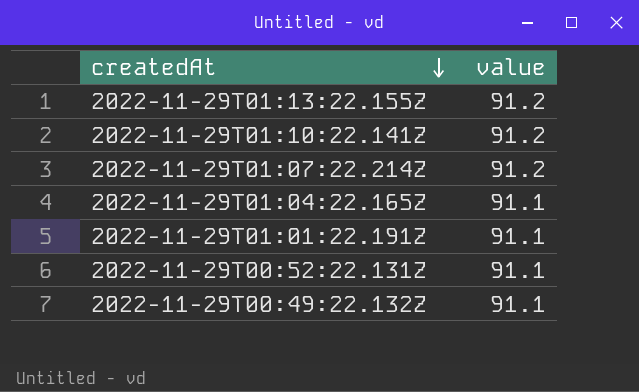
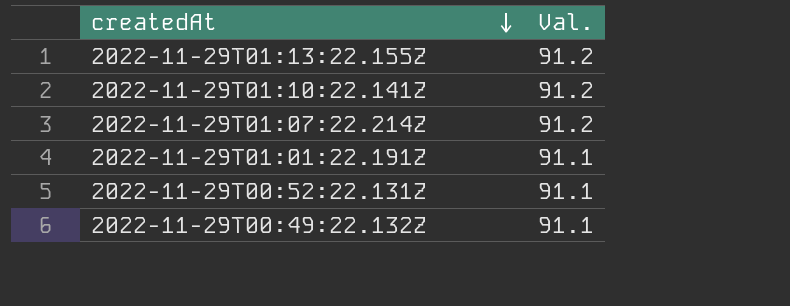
column name: value -> Val.
row 2022-11-29T01:04:22.165Z: 91.1 -> none

